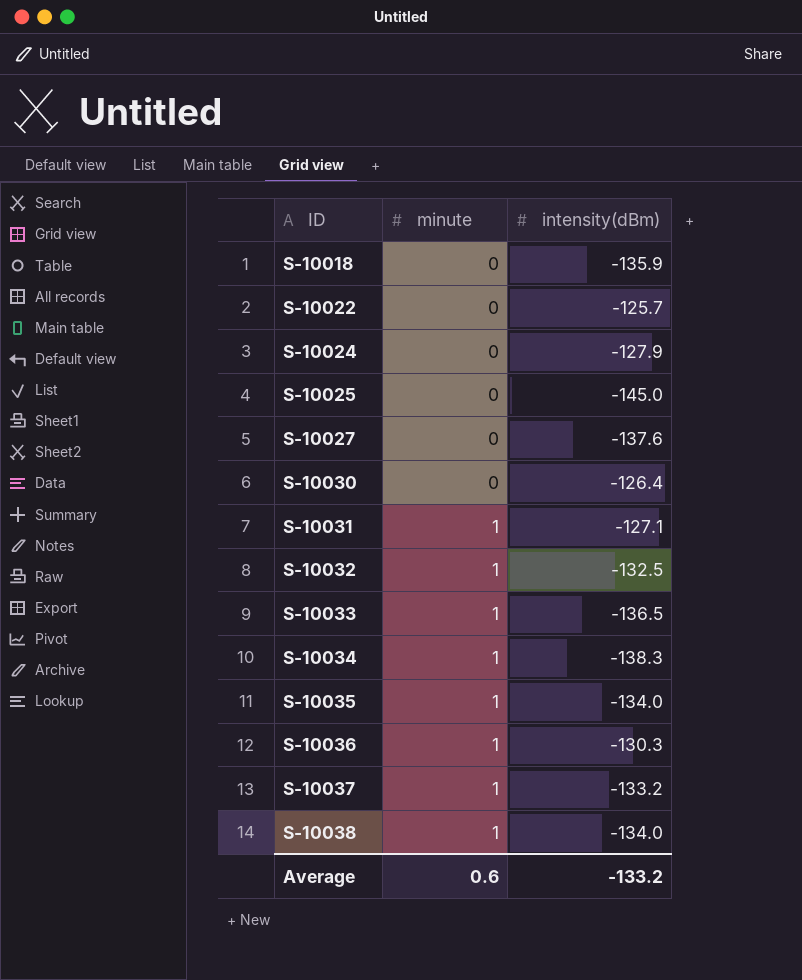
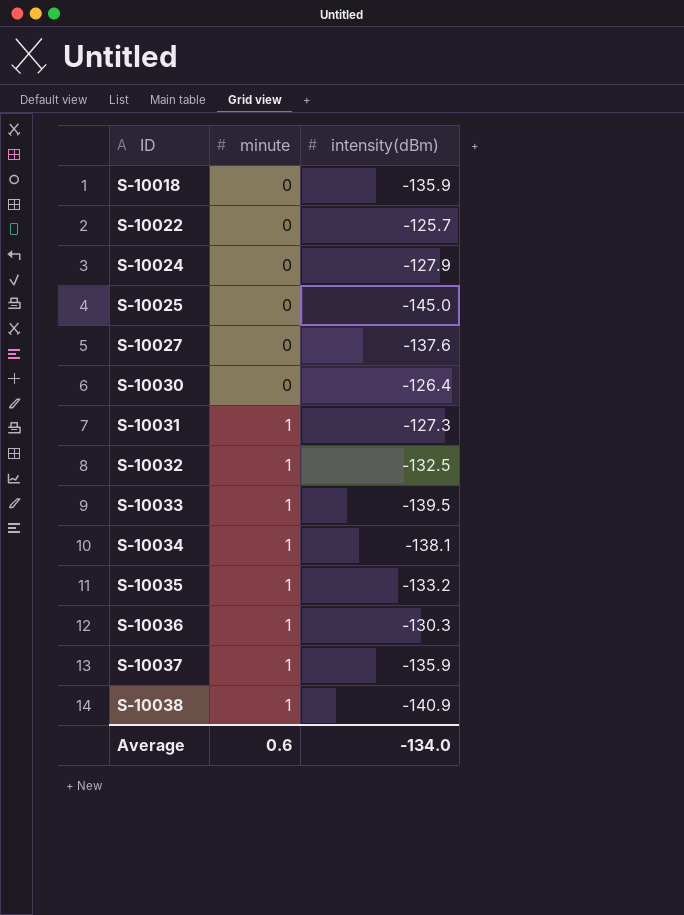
S-10031 | intensity(dBm): -127.1 -> -127.3
S-10033 | intensity(dBm): -136.5 -> -139.5
S-10034 | intensity(dBm): -138.3 -> -138.1
S-10035 | intensity(dBm): -134.0 -> -133.2
S-10037 | intensity(dBm): -133.2 -> -135.9
S-10038 | intensity(dBm): -134.0 -> -140.9
Average | intensity(dBm): -133.2 -> -134.0

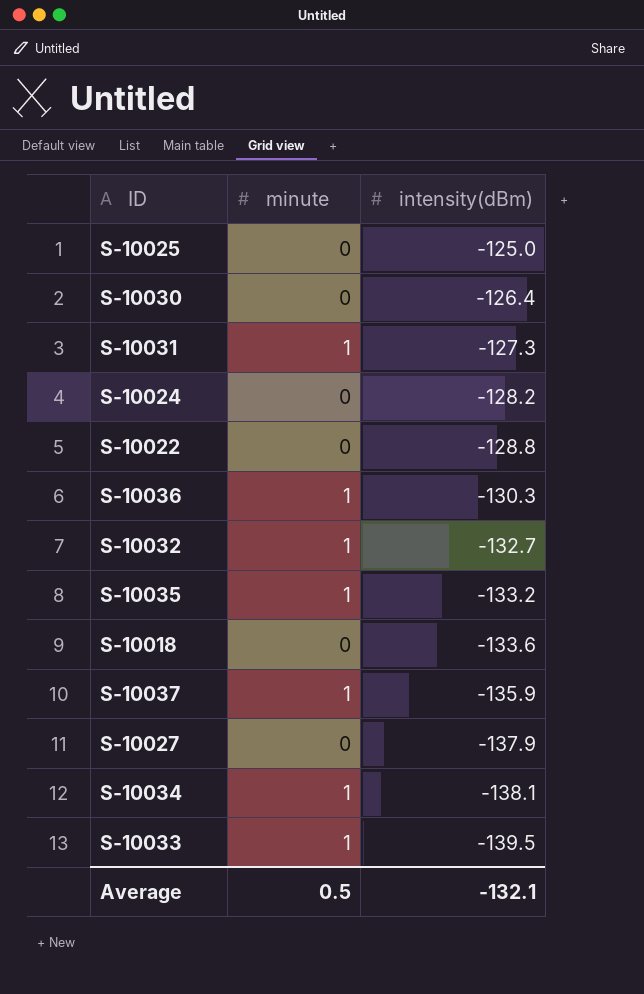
row order: ID ascending -> intensity(dBm) descending
row S-10038: 1 | -140.9 -> none
S-10025 | intensity(dBm): -145.0 -> -125.0
S-10024 | intensity(dBm): -127.9 -> -128.2
S-10022 | intensity(dBm): -125.7 -> -128.8
S-10032 | intensity(dBm): -132.5 -> -132.7
S-10018 | intensity(dBm): -135.9 -> -133.6
S-10027 | intensity(dBm): -137.6 -> -137.9
Average | minute: 0.6 -> 0.5
Average | intensity(dBm): -134.0 -> -132.1

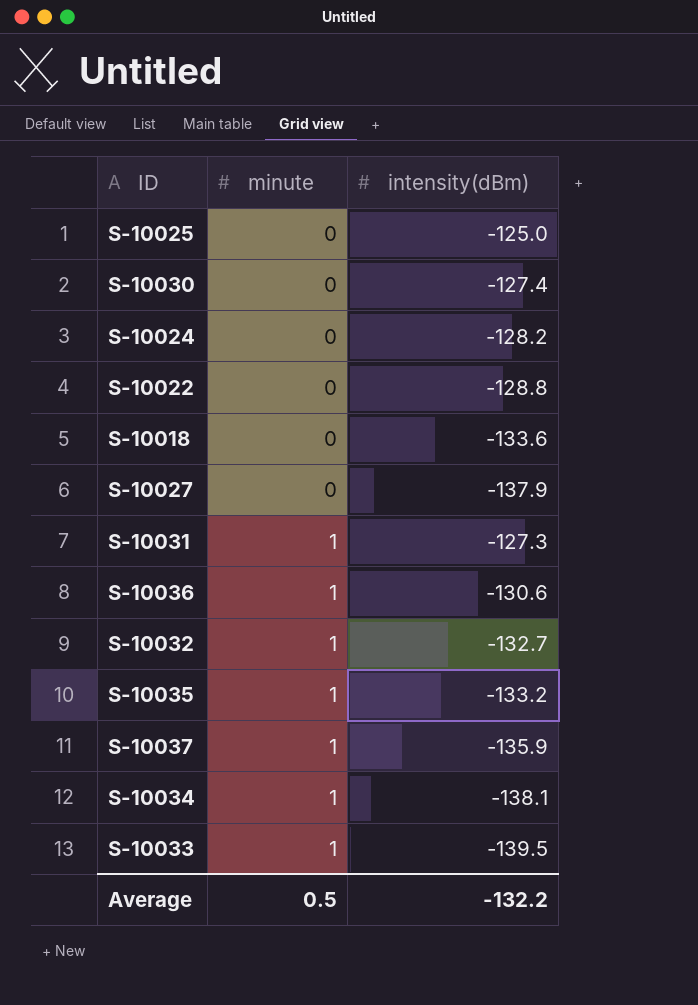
row order: intensity(dBm) descending -> minute ascending
S-10030 | intensity(dBm): -126.4 -> -127.4
S-10036 | intensity(dBm): -130.3 -> -130.6
Average | intensity(dBm): -132.1 -> -132.2

